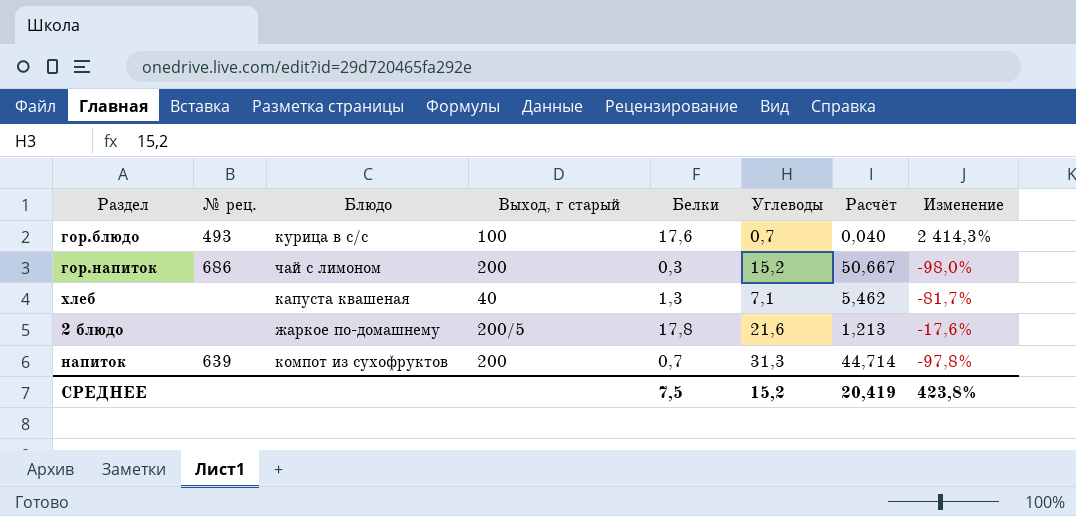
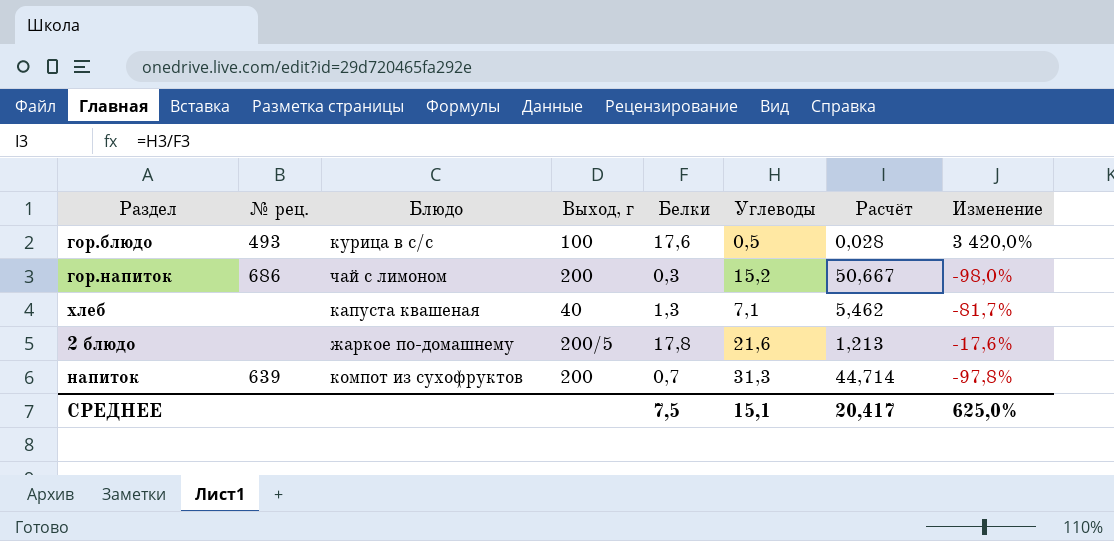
column name: Выход, г старый -> Выход, г
гор.блюдо | Углеводы: 0,7 -> 0,5
гор.блюдо | Расчёт: 0,040 -> 0,028
гор.блюдо | Изменение: 2 414,3% -> 3 420,0%
СРЕДНЕЕ | Углеводы: 15,2 -> 15,1
СРЕДНЕЕ | Расчёт: 20,419 -> 20,417
СРЕДНЕЕ | Изменение: 423,8% -> 625,0%

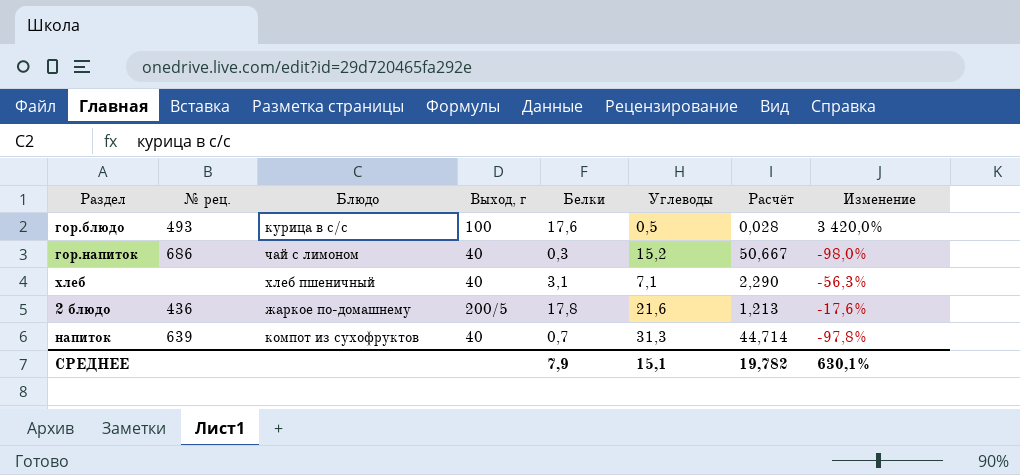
гор.напиток | Выход, г: 200 -> 40
хлеб | Блюдо: капуста квашеная -> хлеб пшеничный
хлеб | Белки: 1,3 -> 3,1
хлеб | Расчёт: 5,462 -> 2,290
хлеб | Изменение: -81,7% -> -56,3%
2 блюдо | № рец.: none -> 436
напиток | Выход, г: 200 -> 40
СРЕДНЕЕ | Белки: 7,5 -> 7,9
СРЕДНЕЕ | Расчёт: 20,417 -> 19,782
СРЕДНЕЕ | Изменение: 625,0% -> 630,1%

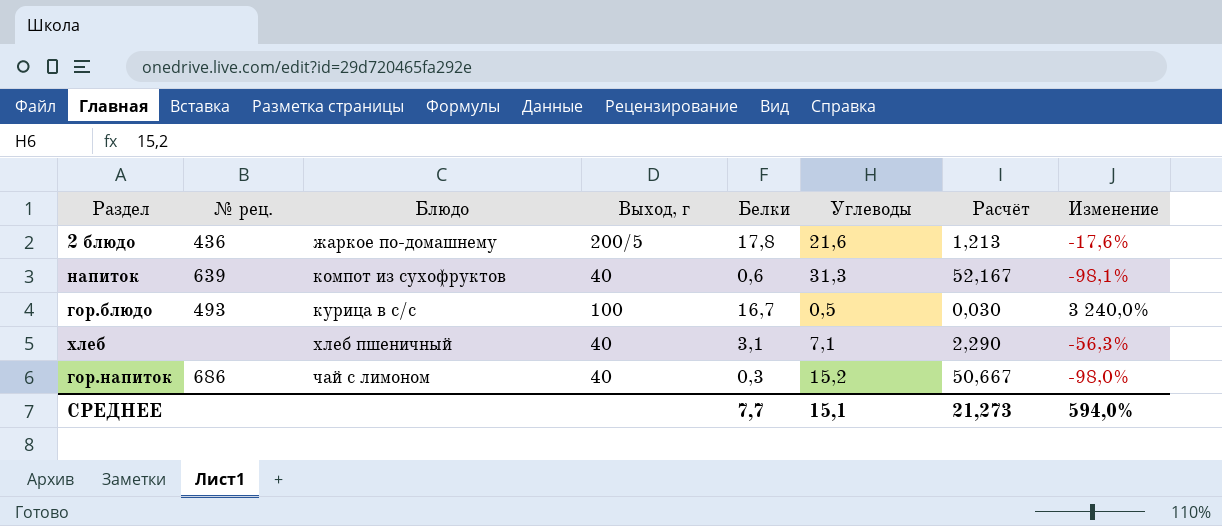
row order: none -> Блюдо ascending
напиток | Белки: 0,7 -> 0,6
напиток | Расчёт: 44,714 -> 52,167
напиток | Изменение: -97,8% -> -98,1%
гор.блюдо | Белки: 17,6 -> 16,7
гор.блюдо | Расчёт: 0,028 -> 0,030
гор.блюдо | Изменение: 3 420,0% -> 3 240,0%
СРЕДНЕЕ | Белки: 7,9 -> 7,7
СРЕДНЕЕ | Расчёт: 19,782 -> 21,273
СРЕДНЕЕ | Изменение: 630,1% -> 594,0%

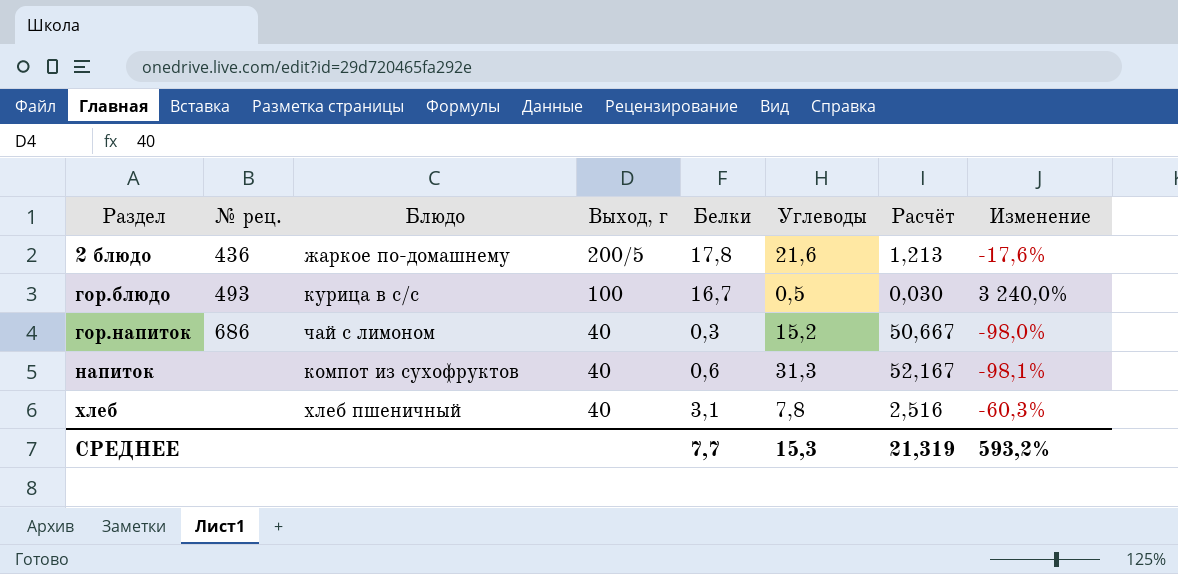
row order: Блюдо ascending -> Раздел ascending
напиток | № рец.: 639 -> none
хлеб | Углеводы: 7,1 -> 7,8
хлеб | Расчёт: 2,290 -> 2,516
хлеб | Изменение: -56,3% -> -60,3%
СРЕДНЕЕ | Углеводы: 15,1 -> 15,3
СРЕДНЕЕ | Расчёт: 21,273 -> 21,319
СРЕДНЕЕ | Изменение: 594,0% -> 593,2%

